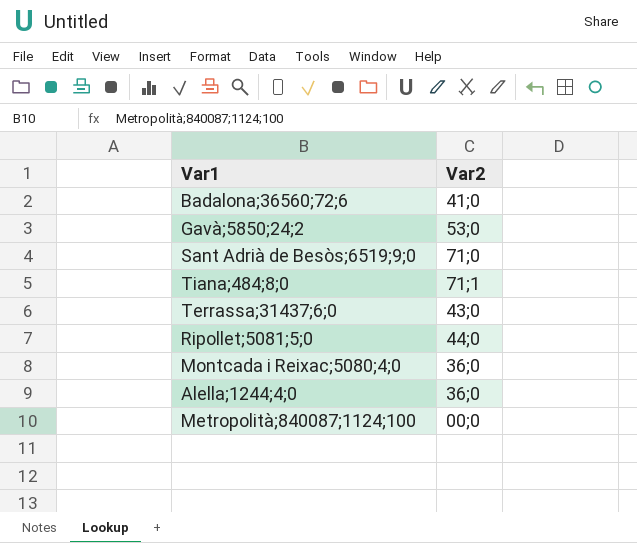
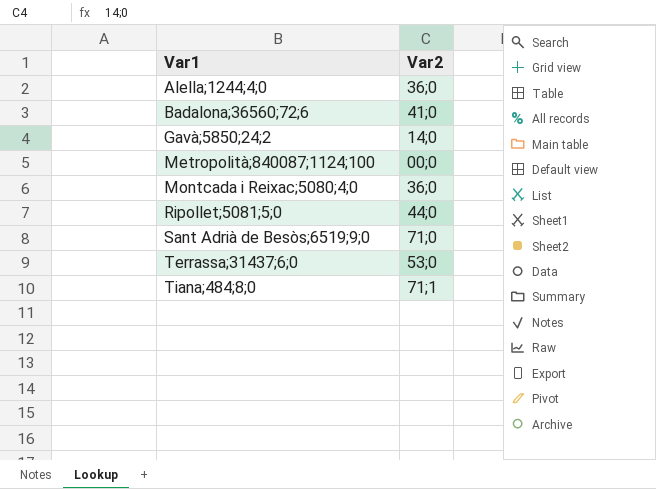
row order: none -> Var1 ascending
Gavà;5850;24;2 | Var2: 53;0 -> 14;0
Terrassa;31437;6;0 | Var2: 43;0 -> 53;0

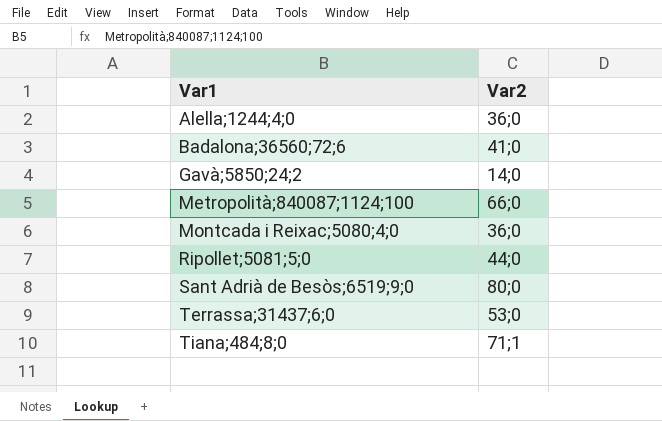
Metropolità;840087;1124;100 | Var2: 00;0 -> 66;0
Sant Adrià de Besòs;6519;9;0 | Var2: 71;0 -> 80;0

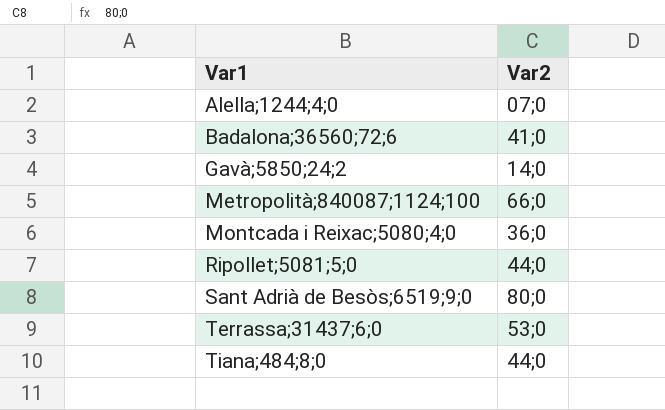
Alella;1244;4;0 | Var2: 36;0 -> 07;0
Tiana;484;8;0 | Var2: 71;1 -> 44;0

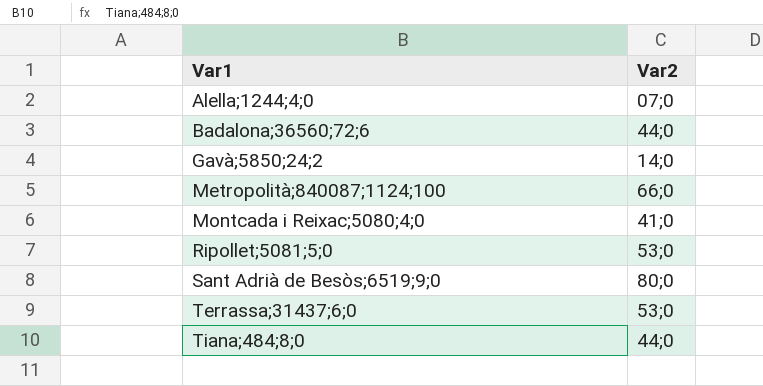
Badalona;36560;72;6 | Var2: 41;0 -> 44;0
Montcada i Reixac;5080;4;0 | Var2: 36;0 -> 41;0
Ripollet;5081;5;0 | Var2: 44;0 -> 53;0

